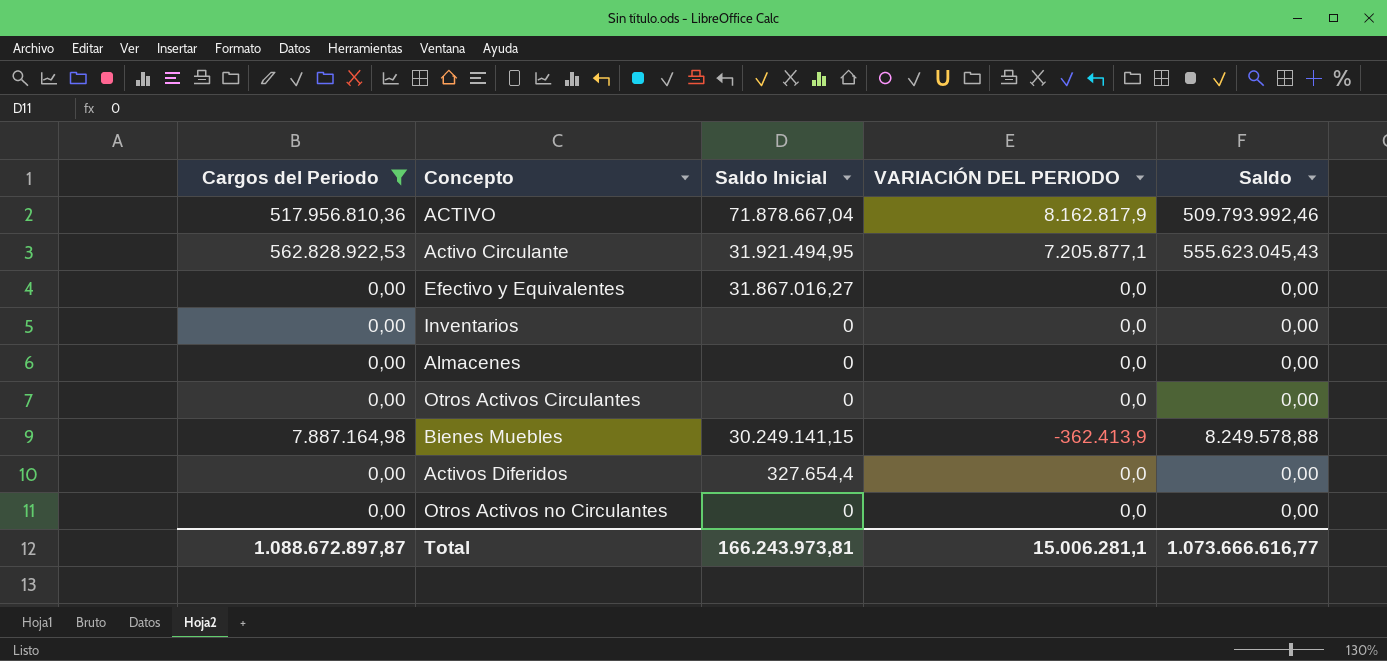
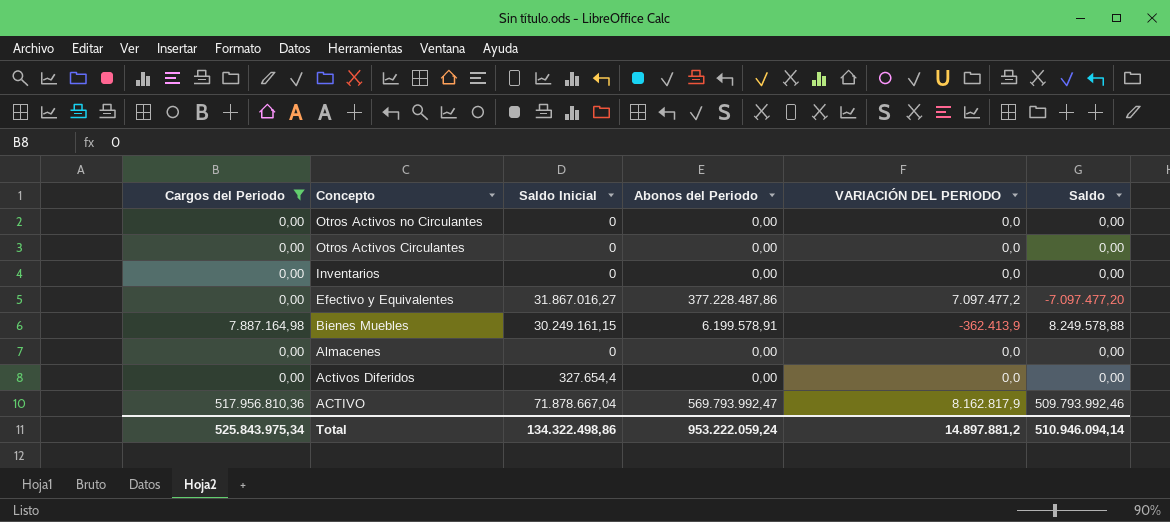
row order: none -> Concepto descending
column Abonos del Periodo | position: none -> 4
row Activo Circulante: 562.828.922,53 | 31.921.494,95 | 7.205.877,1 | 555.623.045,43 -> none
Efectivo y Equivalentes | VARIACIÓN DEL PERIODO: 0,0 -> 7.097.477,2
Efectivo y Equivalentes | Saldo: 0,00 -> -7.097.477,20
Bienes Muebles | Saldo Inicial: 30.249.141,15 -> 30.249.161,15
Total | Cargos del Periodo: 1.088.672.897,87 -> 525.843.975,34
Total | Saldo Inicial: 166.243.973,81 -> 134.322.498,86
Total | VARIACIÓN DEL PERIODO: 15.006.281,1 -> 14.897.881,2
Total | Saldo: 1.073.666.616,77 -> 510.946.094,14

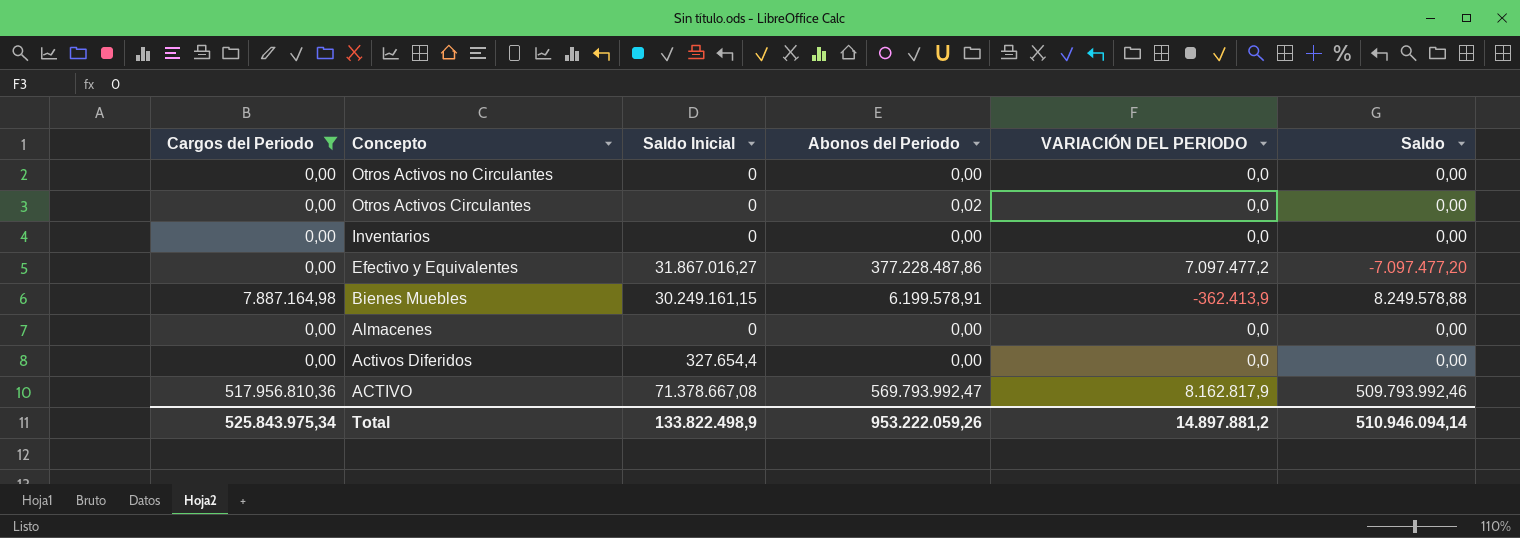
Otros Activos Circulantes | Abonos del Periodo: 0,00 -> 0,02
ACTIVO | Saldo Inicial: 71.878.667,04 -> 71.378.667,08
Total | Saldo Inicial: 134.322.498,86 -> 133.822.498,9
Total | Abonos del Periodo: 953.222.059,24 -> 953.222.059,26

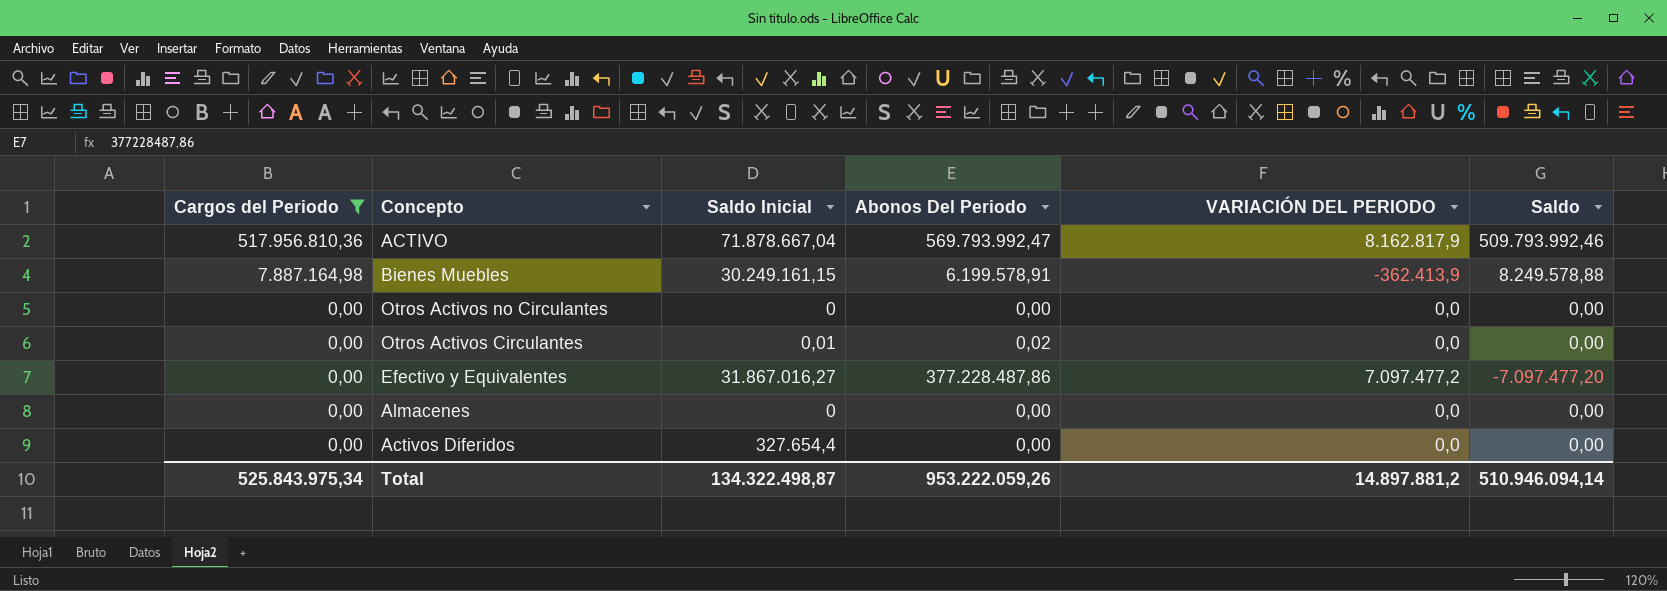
row order: Concepto descending -> Cargos del Periodo descending
column name: Abonos del Periodo -> Abonos Del Periodo
row Inventarios: 0,00 | 0 | 0,00 | 0,0 | 0,00 -> none
ACTIVO | Saldo Inicial: 71.378.667,08 -> 71.878.667,04
Otros Activos Circulantes | Saldo Inicial: 0 -> 0,01
Total | Saldo Inicial: 133.822.498,9 -> 134.322.498,87

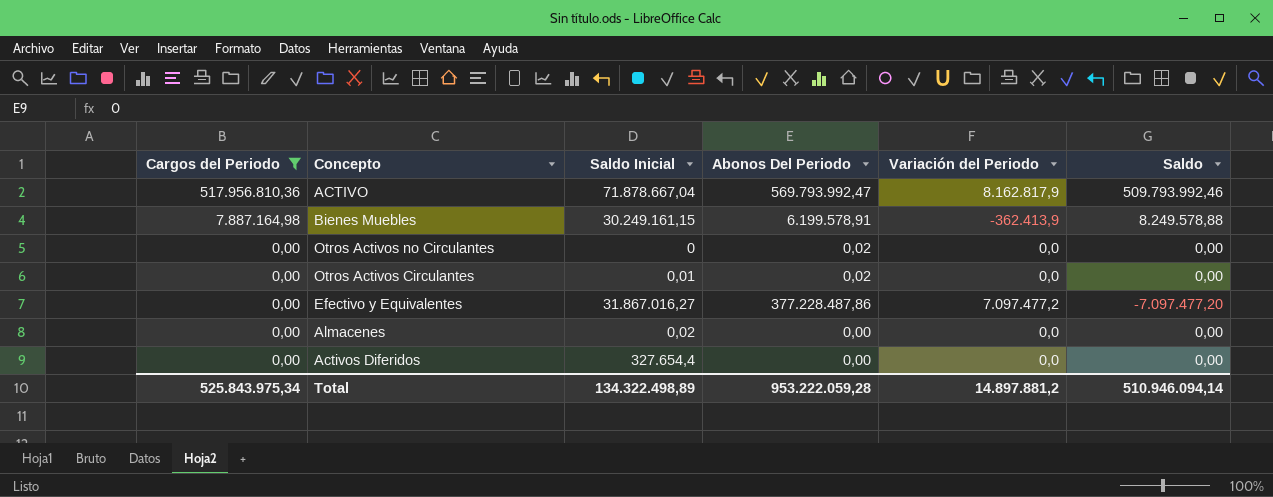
column name: VARIACIÓN DEL PERIODO -> Variación del Periodo
Otros Activos no Circulantes | Abonos Del Periodo: 0,00 -> 0,02
Almacenes | Saldo Inicial: 0 -> 0,02
Total | Saldo Inicial: 134.322.498,87 -> 134.322.498,89
Total | Abonos Del Periodo: 953.222.059,26 -> 953.222.059,28

